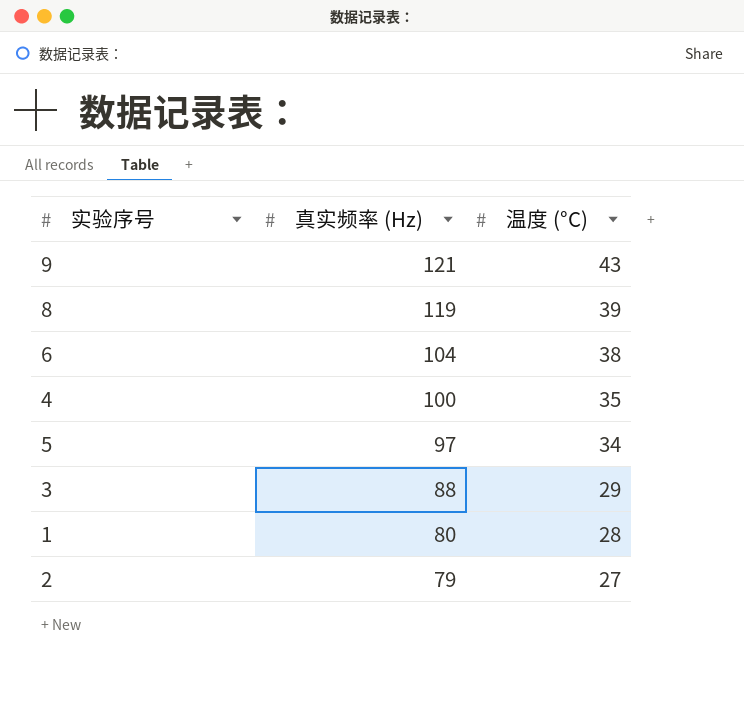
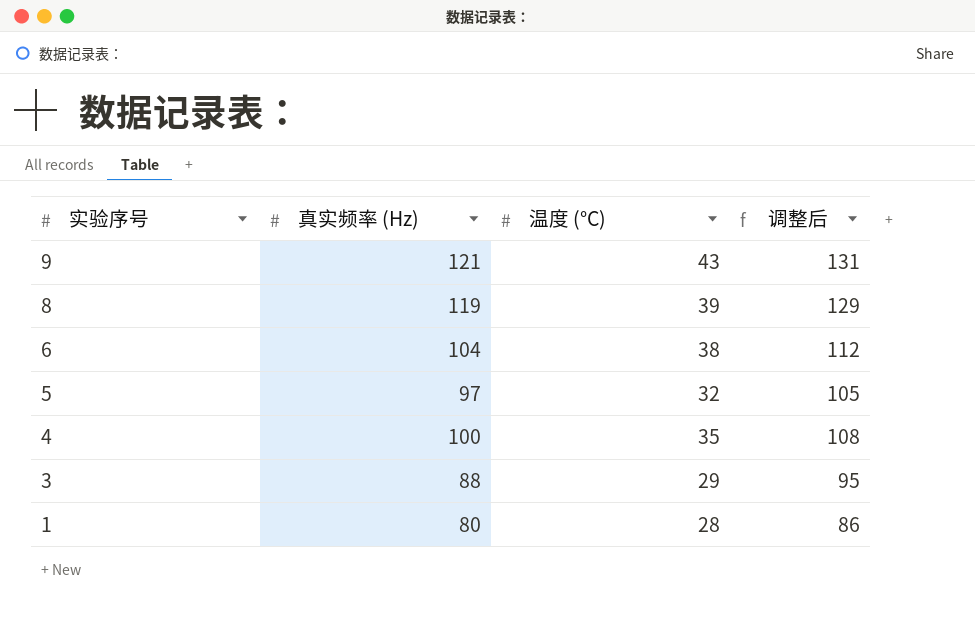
row order: 真实频率 (Hz) descending -> 实验序号 descending
column 调整后 | formula: none -> [真实频率 (Hz)] * 1.08
row 2: 79 | 27 -> none
5 | 温度 (°C): 34 -> 32

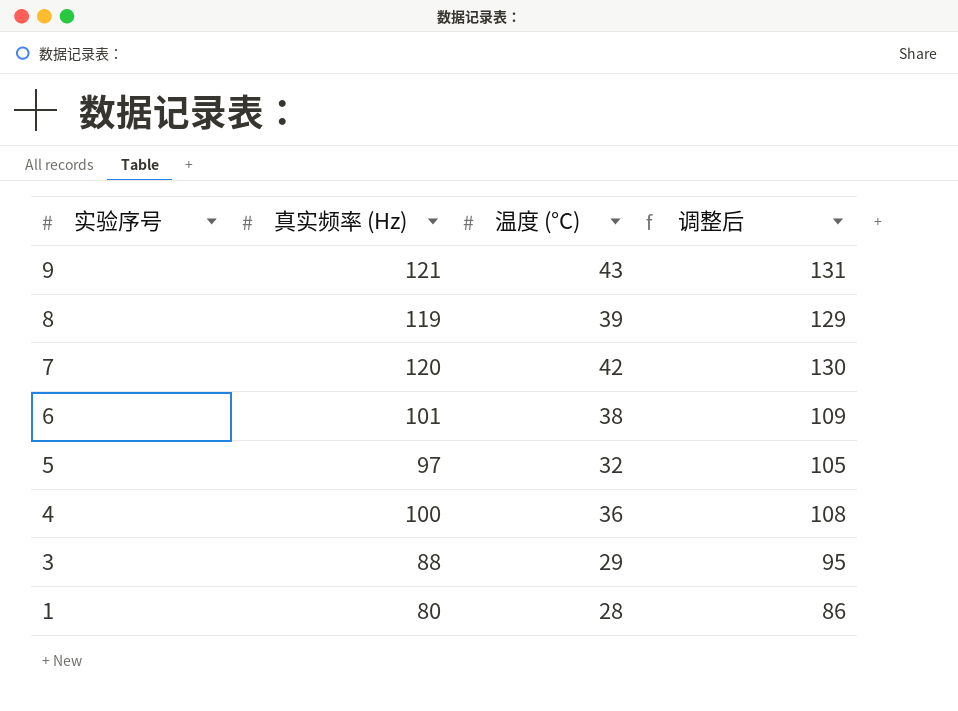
row 7: none -> 120 | 42 | 130
6 | 真实频率 (Hz): 104 -> 101
6 | 调整后: 112 -> 109
4 | 温度 (°C): 35 -> 36

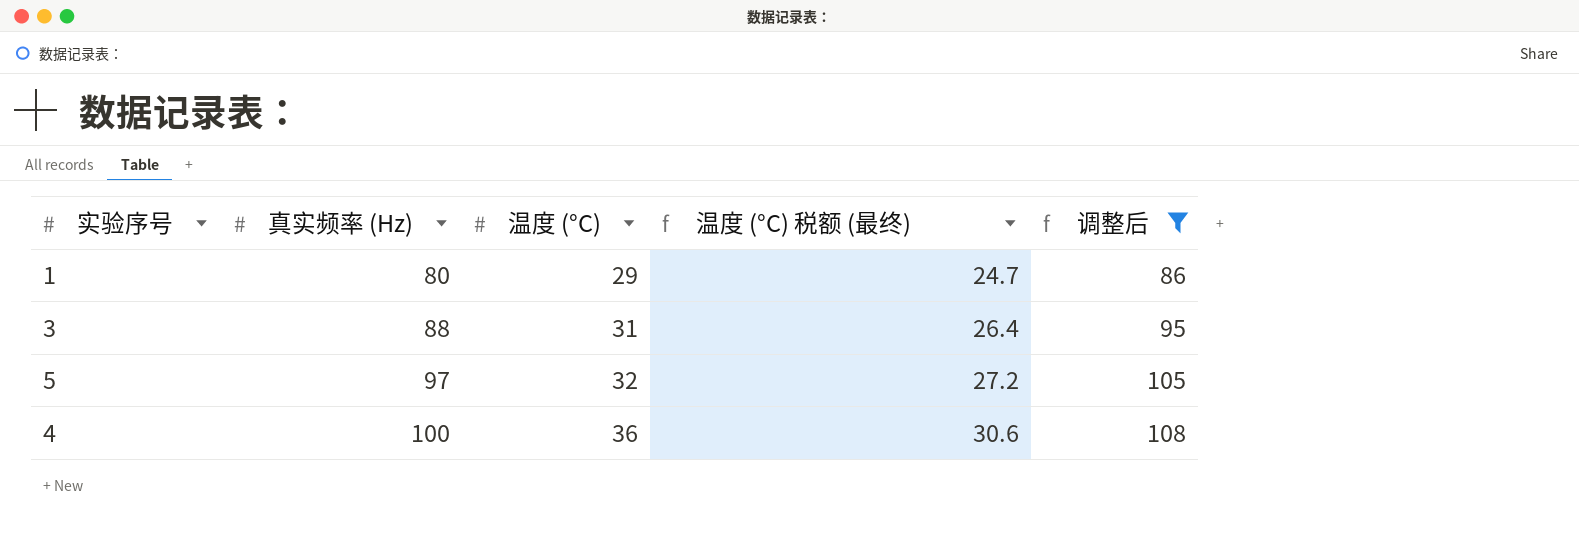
filter: none -> 调整后 <= 108
row order: 实验序号 descending -> 真实频率 (Hz) ascending
column 温度 (°C) 税额 (最终) | formula: none -> [温度 (°C)] * 0.85
1 | 温度 (°C): 28 -> 29
3 | 温度 (°C): 29 -> 31

